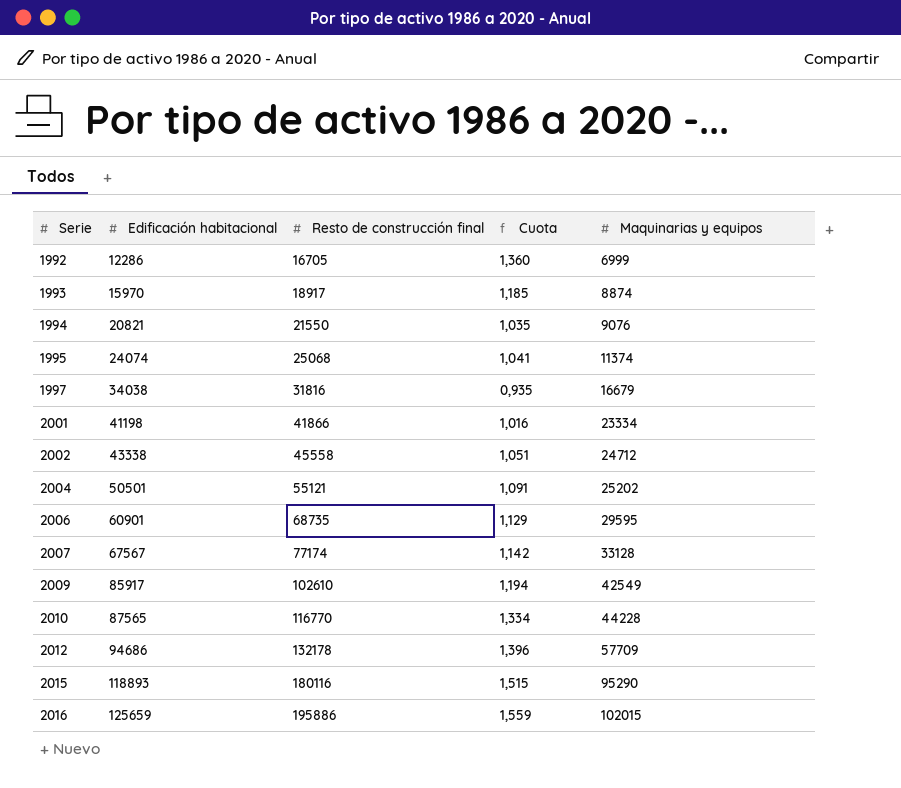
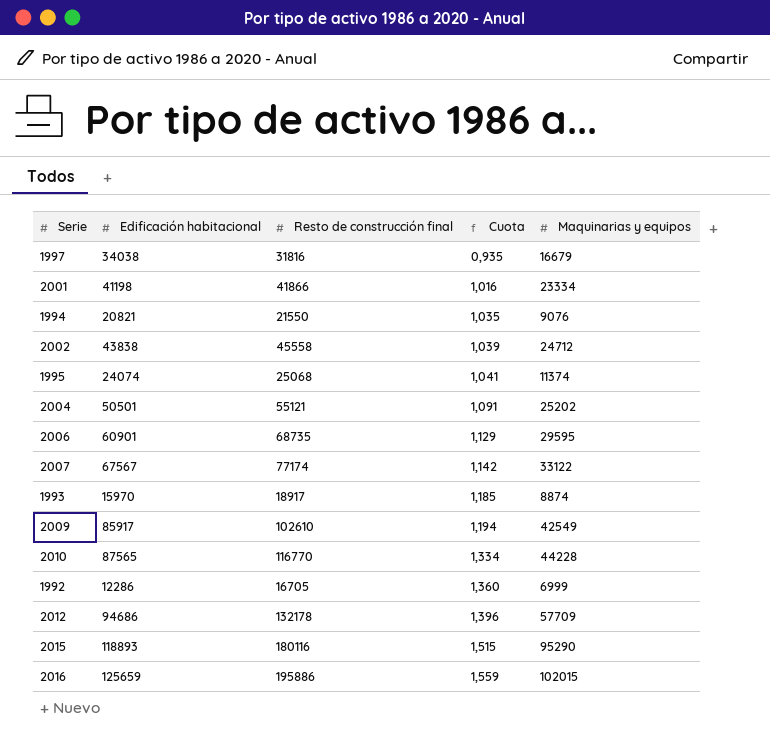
row order: Serie ascending -> Cuota ascending
2002 | Edificación habitacional: 43338 -> 43838
2002 | Cuota: 1,051 -> 1,039
2007 | Maquinarias y equipos: 33128 -> 33122

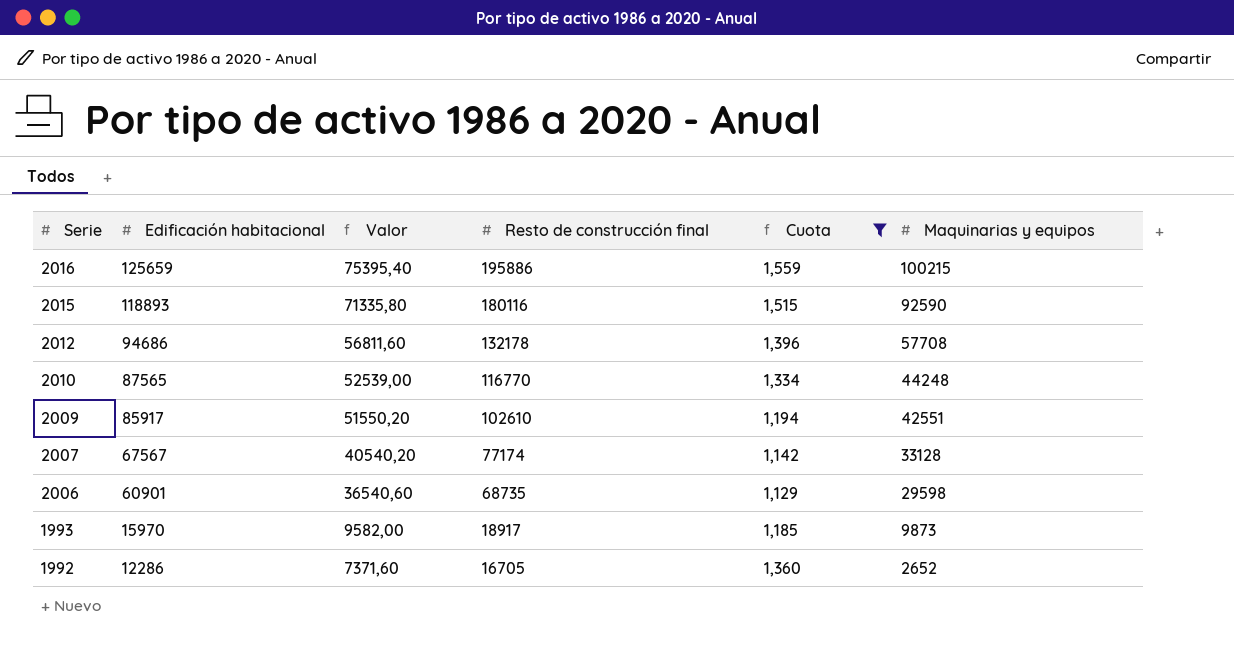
filter: none -> Cuota >= 1,129
row order: Cuota ascending -> Serie descending
column Valor | formula: none -> [Edificación habitacional] * 0,6
2016 | Maquinarias y equipos: 102015 -> 100215
2015 | Maquinarias y equipos: 95290 -> 92590
2012 | Maquinarias y equipos: 57709 -> 57708
2010 | Maquinarias y equipos: 44228 -> 44248
2009 | Maquinarias y equipos: 42549 -> 42551
2007 | Maquinarias y equipos: 33122 -> 33128
2006 | Maquinarias y equipos: 29595 -> 29598
1993 | Maquinarias y equipos: 8874 -> 9873
1992 | Maquinarias y equipos: 6999 -> 2652

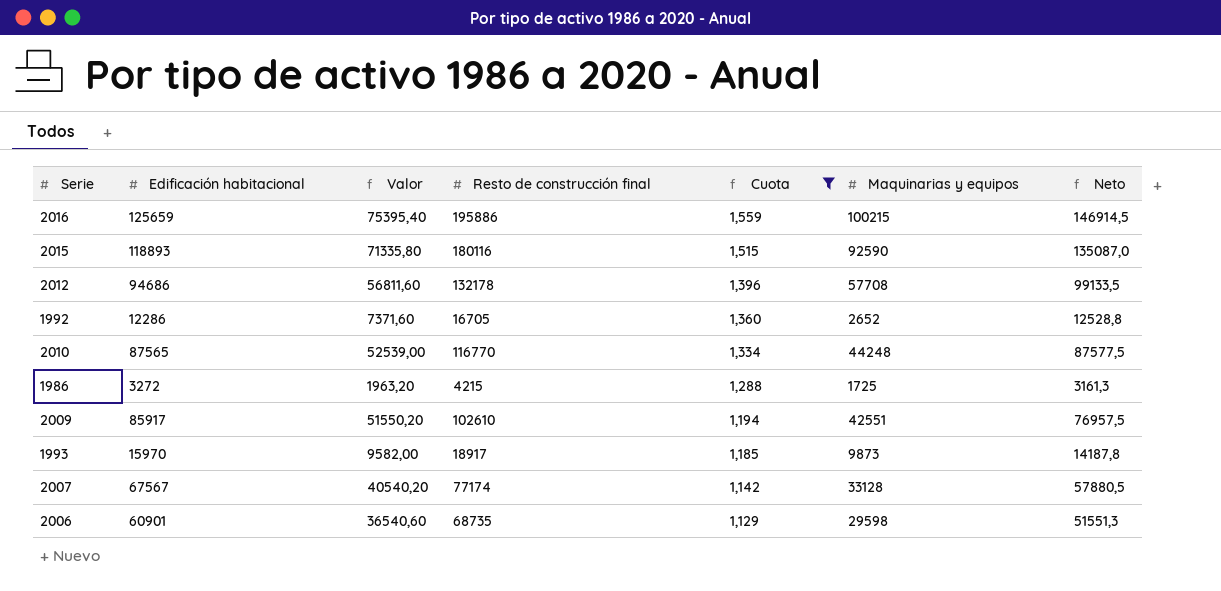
row order: Serie descending -> Cuota descending
column Neto | formula: none -> [Resto de construcción final] * 0,75
row 1986: none -> 3272 | 1963,20 | 4215 | 1,288 | 1725 | 3161,3

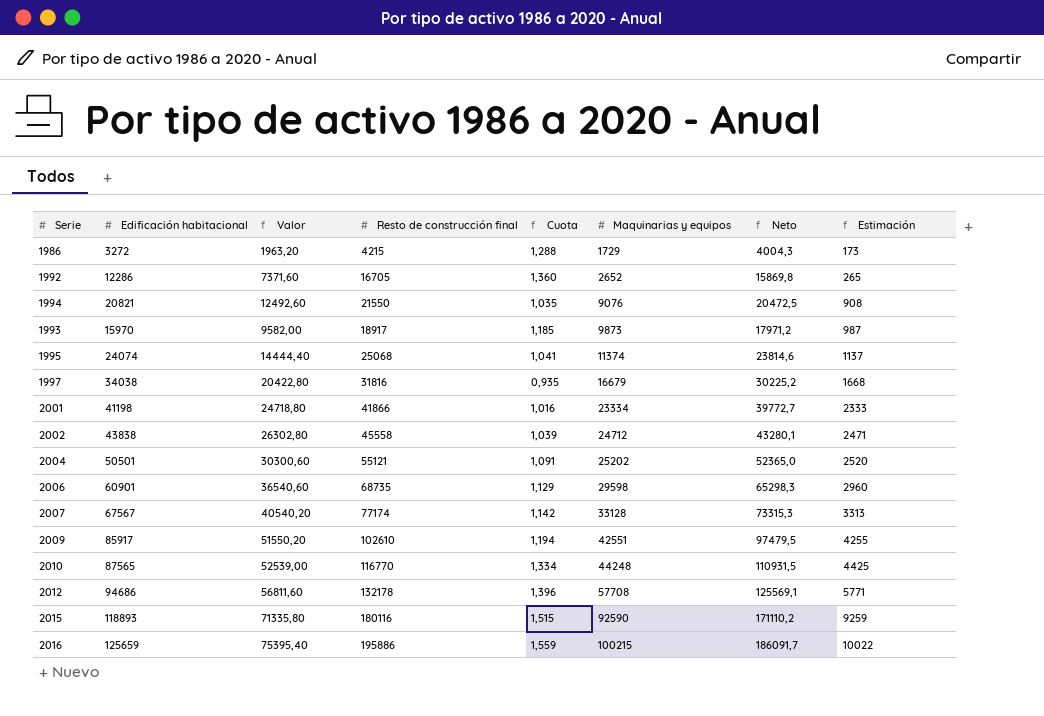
filter: Cuota >= 1,129 -> none
row order: Cuota descending -> Maquinarias y equipos ascending
column Neto | formula: [Resto de construcción final] * 0,75 -> [Resto de construcción final] * 0,95
column Estimación | formula: none -> [Maquinarias y equipos] * 0,1
1986 | Maquinarias y equipos: 1725 -> 1729

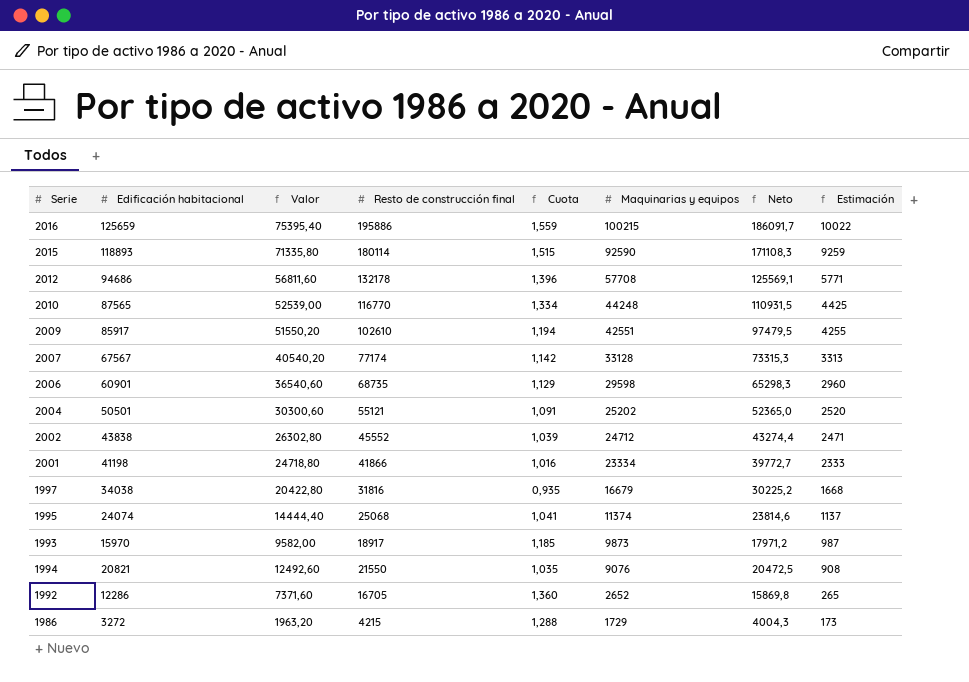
row order: Maquinarias y equipos ascending -> Maquinarias y equipos descending
2015 | Resto de construcción final: 180116 -> 180114
2015 | Neto: 171110,2 -> 171108,3
2002 | Resto de construcción final: 45558 -> 45552
2002 | Neto: 43280,1 -> 43274,4

